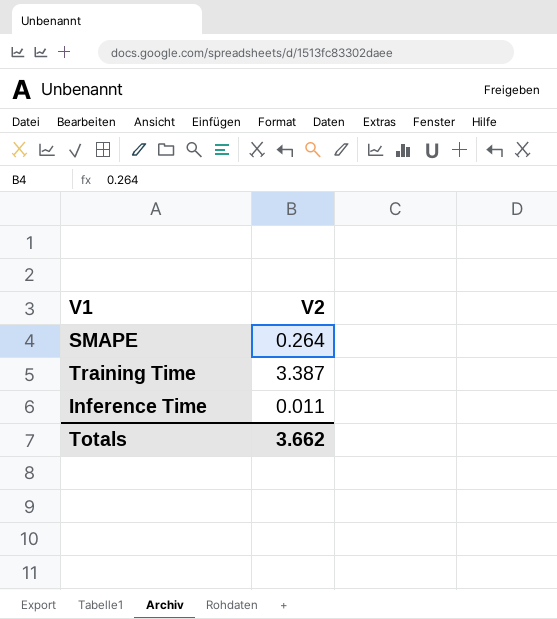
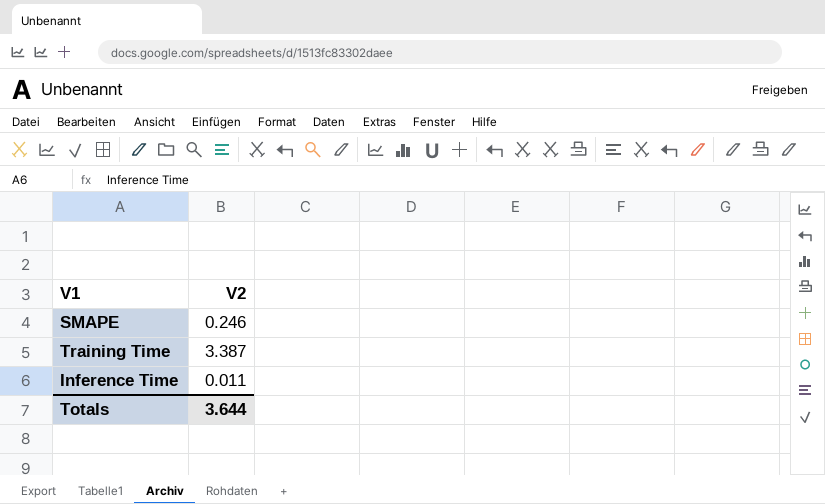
SMAPE | V2: 0.264 -> 0.246
Totals | V2: 3.662 -> 3.644

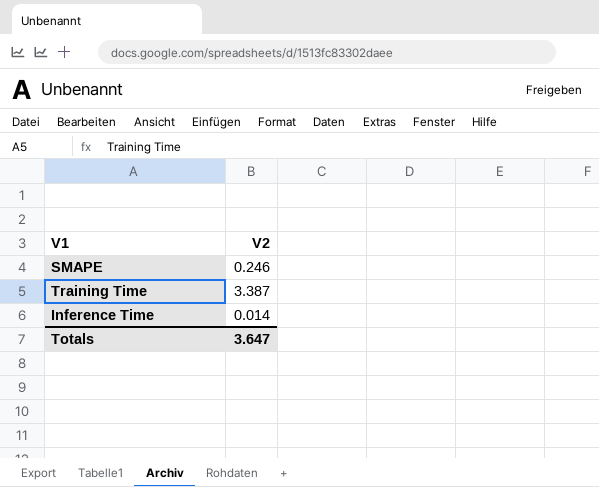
Inference Time | V2: 0.011 -> 0.014
Totals | V2: 3.644 -> 3.647

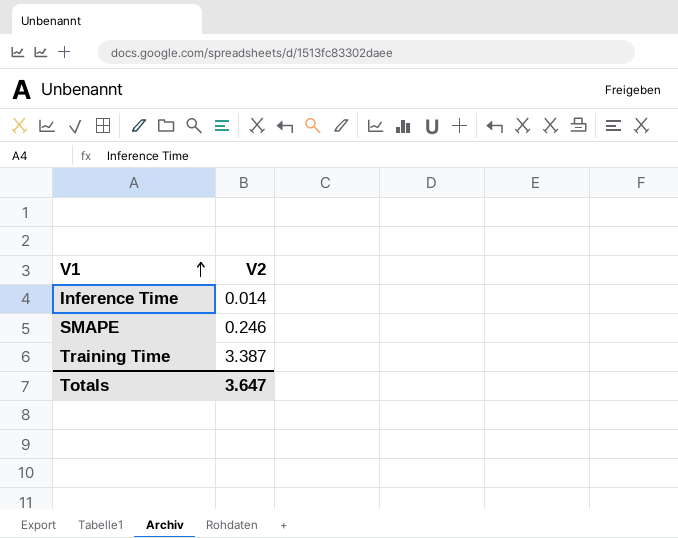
row order: none -> V1 ascending

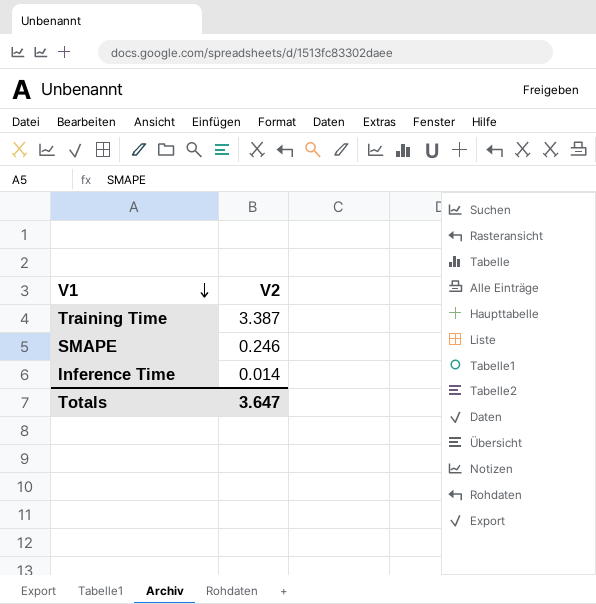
row order: V1 ascending -> V1 descending

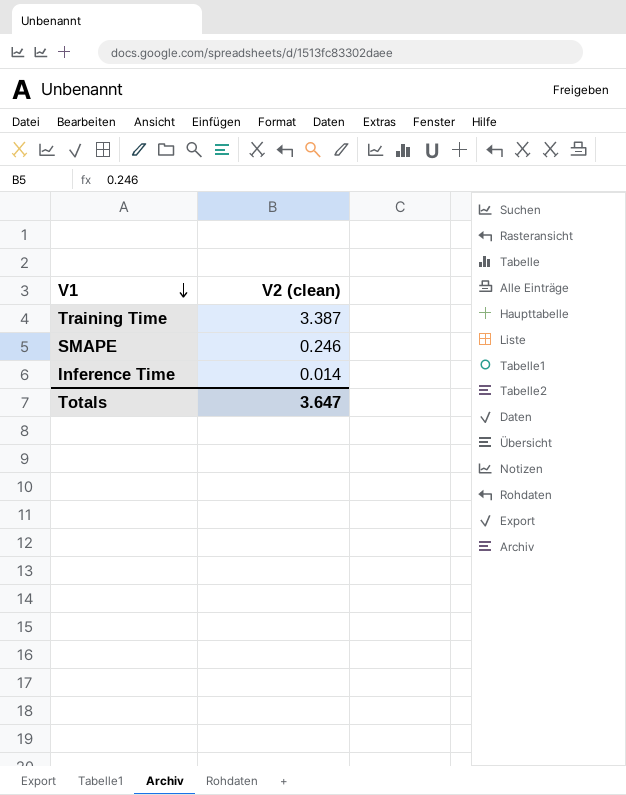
column name: V2 -> V2 (clean)

